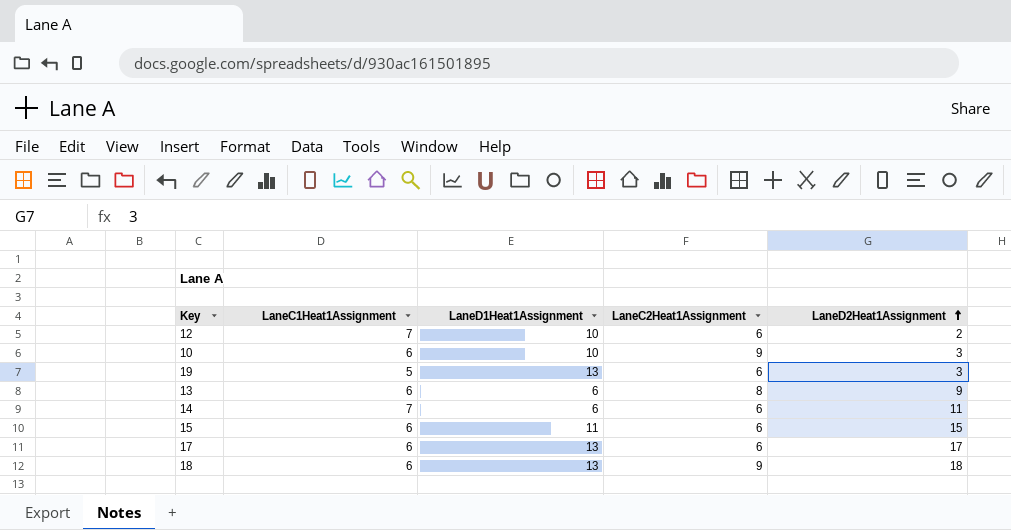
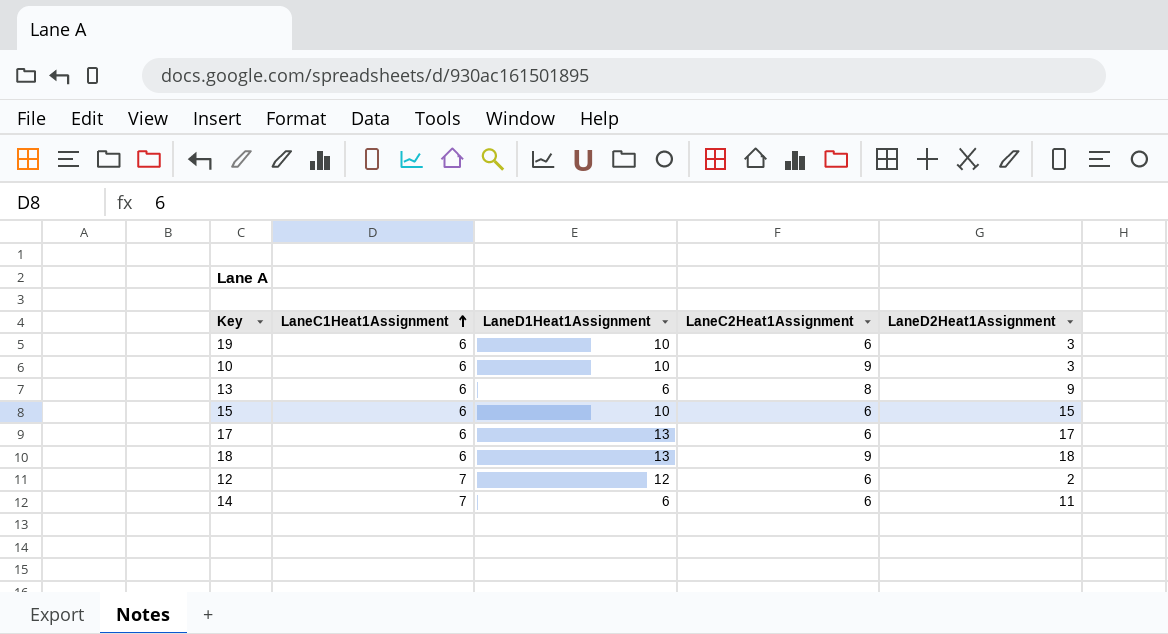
row order: LaneD2Heat1Assignment ascending -> LaneC1Heat1Assignment ascending
19 | LaneC1Heat1Assignment: 5 -> 6
19 | LaneD1Heat1Assignment: 13 -> 10
15 | LaneD1Heat1Assignment: 11 -> 10
12 | LaneD1Heat1Assignment: 10 -> 12

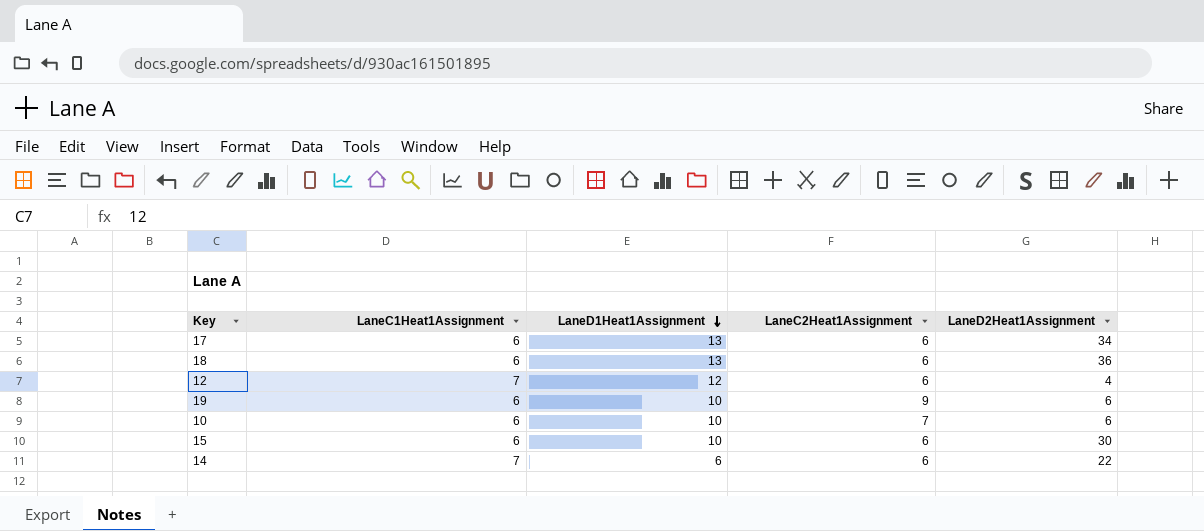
row order: LaneC1Heat1Assignment ascending -> LaneD1Heat1Assignment descending
row 13: 6 | 6 | 8 | 9 -> none
17 | LaneD2Heat1Assignment: 17 -> 34
18 | LaneC2Heat1Assignment: 9 -> 6
18 | LaneD2Heat1Assignment: 18 -> 36
12 | LaneD2Heat1Assignment: 2 -> 4
19 | LaneC2Heat1Assignment: 6 -> 9
19 | LaneD2Heat1Assignment: 3 -> 6
10 | LaneC2Heat1Assignment: 9 -> 7
10 | LaneD2Heat1Assignment: 3 -> 6
15 | LaneD2Heat1Assignment: 15 -> 30
14 | LaneD2Heat1Assignment: 11 -> 22

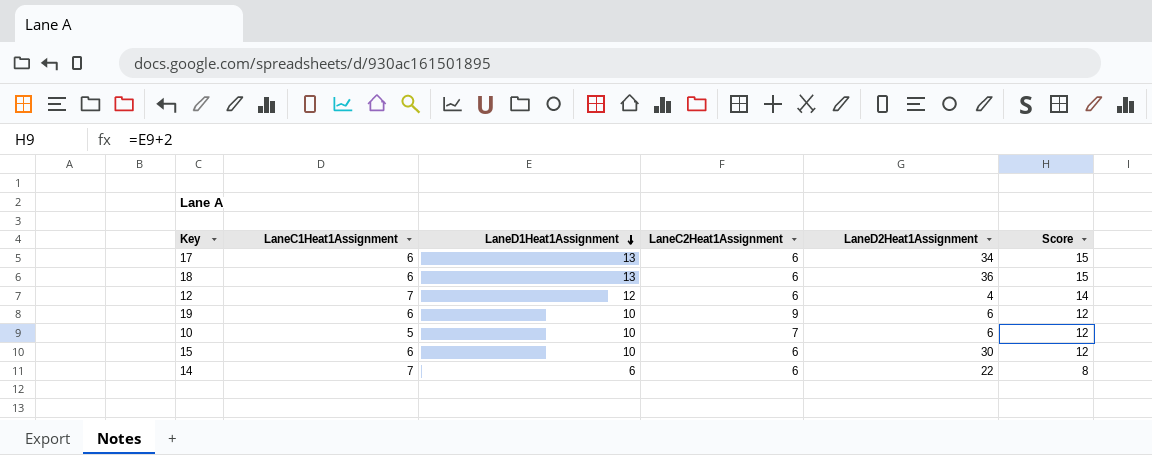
column Score | formula: none -> [LaneD1Heat1Assignment] + 2
10 | LaneC1Heat1Assignment: 6 -> 5

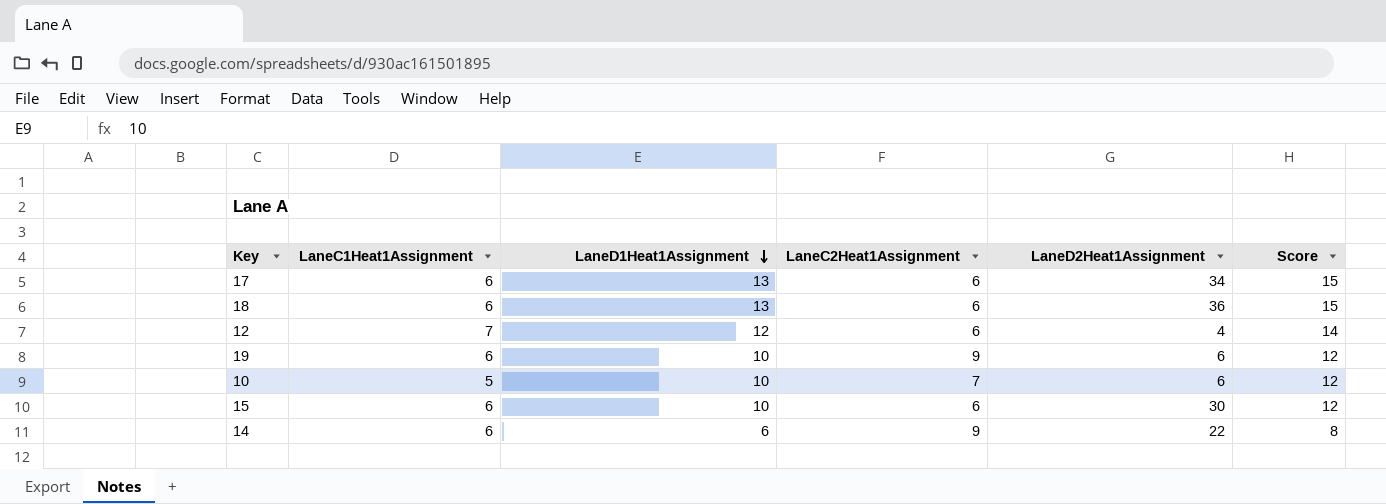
14 | LaneC1Heat1Assignment: 7 -> 6
14 | LaneC2Heat1Assignment: 6 -> 9

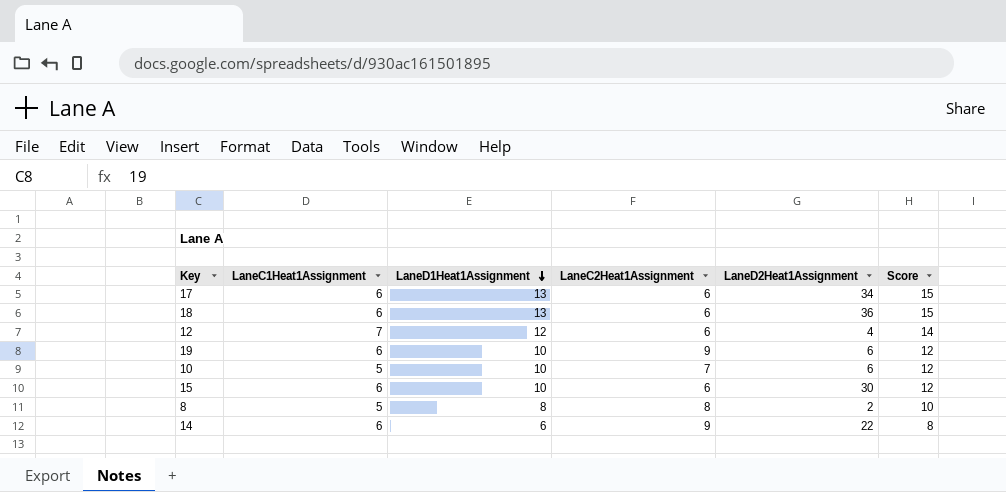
row 8: none -> 5 | 8 | 8 | 2 | 10

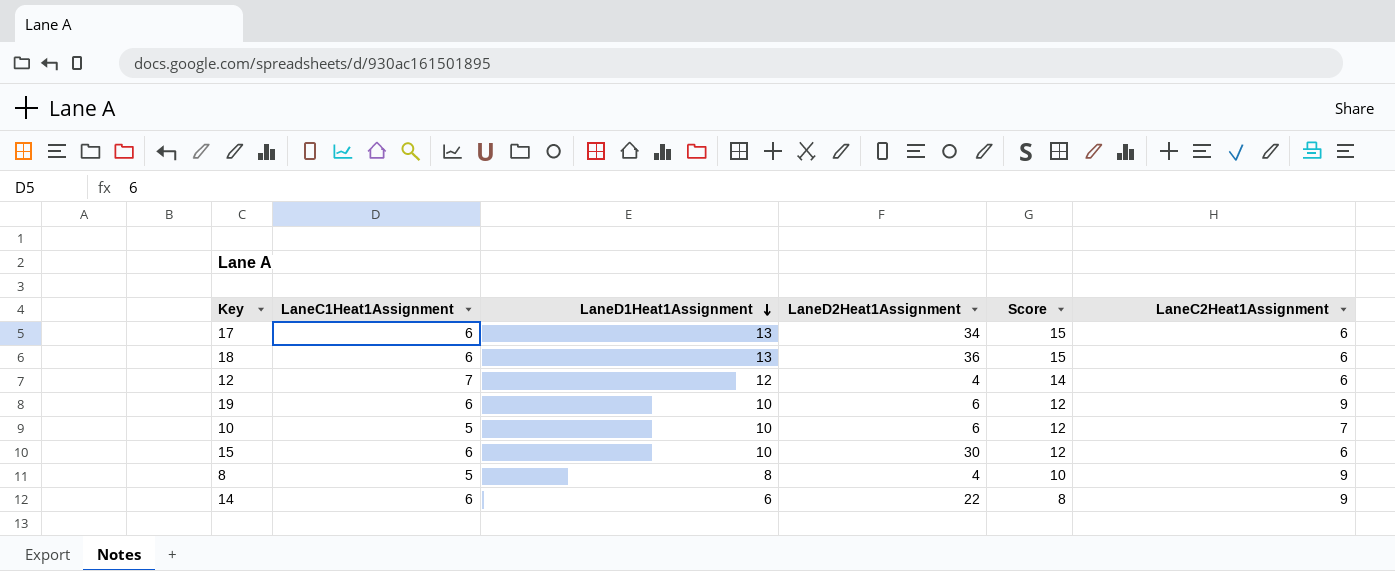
column LaneC2Heat1Assignment | position: 4 -> 6
8 | LaneD2Heat1Assignment: 2 -> 4
8 | LaneC2Heat1Assignment: 8 -> 9

